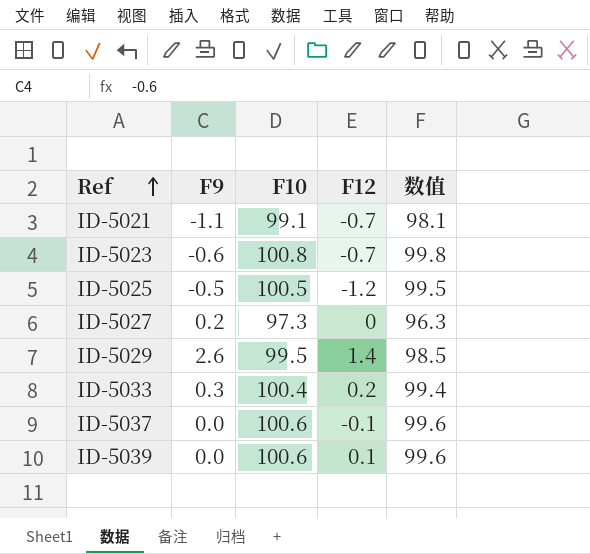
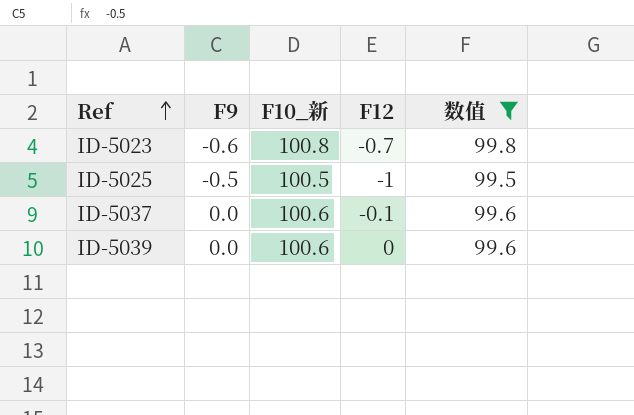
filter: none -> 数值 >= 99.5
column name: F10 -> F10_新
ID-5025 | F12: -1.2 -> -1
ID-5039 | F12: 0.1 -> 0

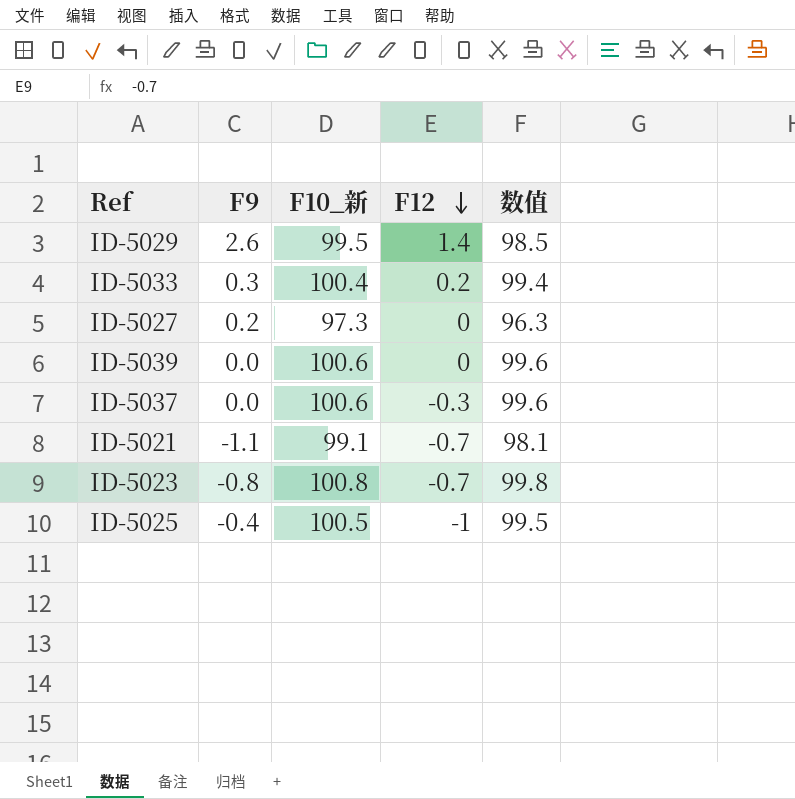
filter: 数值 >= 99.5 -> none
row order: Ref ascending -> F12 descending
ID-5037 | F12: -0.1 -> -0.3
ID-5023 | F9: -0.6 -> -0.8
ID-5025 | F9: -0.5 -> -0.4

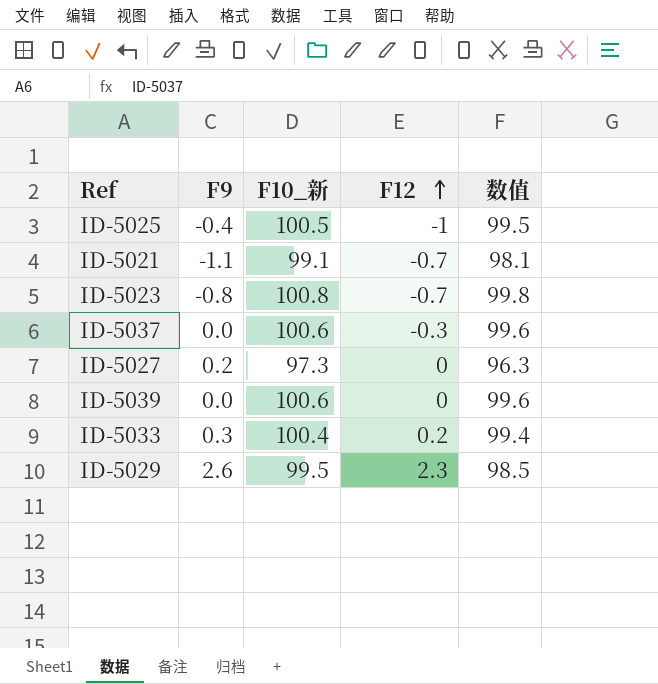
row order: F12 descending -> F12 ascending
ID-5029 | F12: 1.4 -> 2.3

